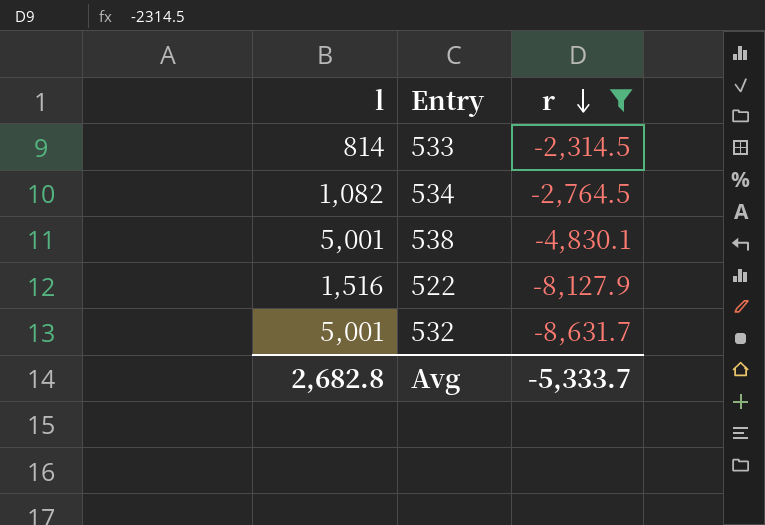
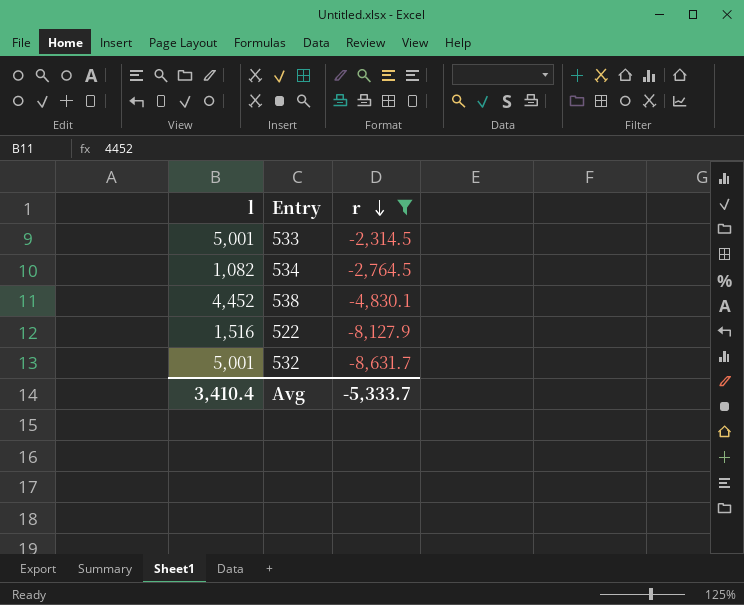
533 | l: 814 -> 5,001
538 | l: 5,001 -> 4,452
Avg | l: 2,682.8 -> 3,410.4

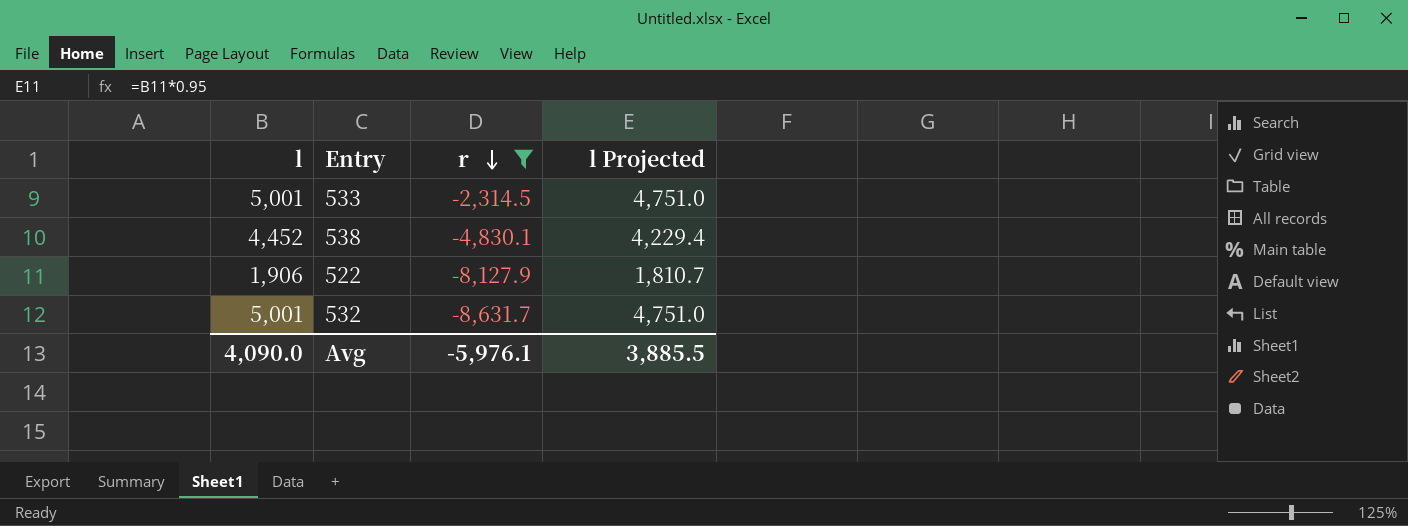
column l Projected | formula: none -> [l] * 0.95
row 534: 1,082 | -2,764.5 -> none
522 | l: 1,516 -> 1,906
Avg | l: 3,410.4 -> 4,090.0
Avg | r: -5,333.7 -> -5,976.1

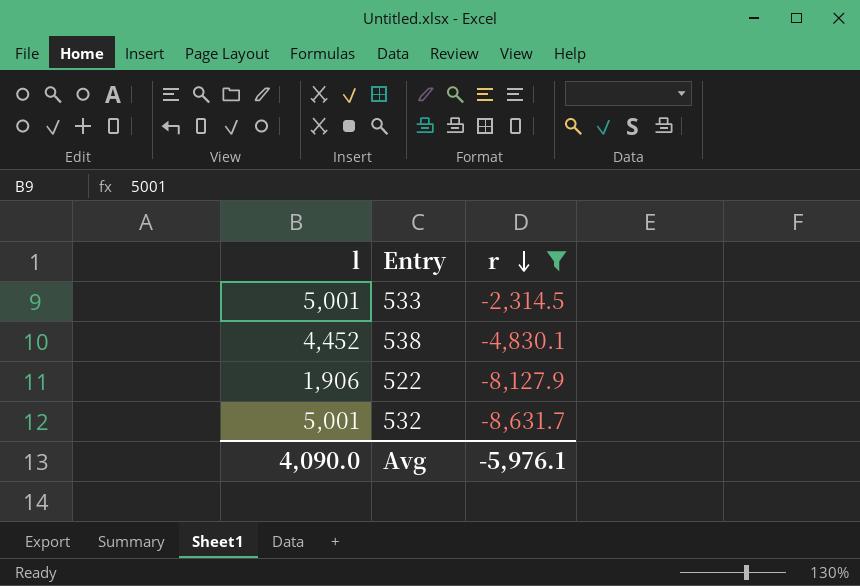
column l Projected | formula: [l] * 0.95 -> none

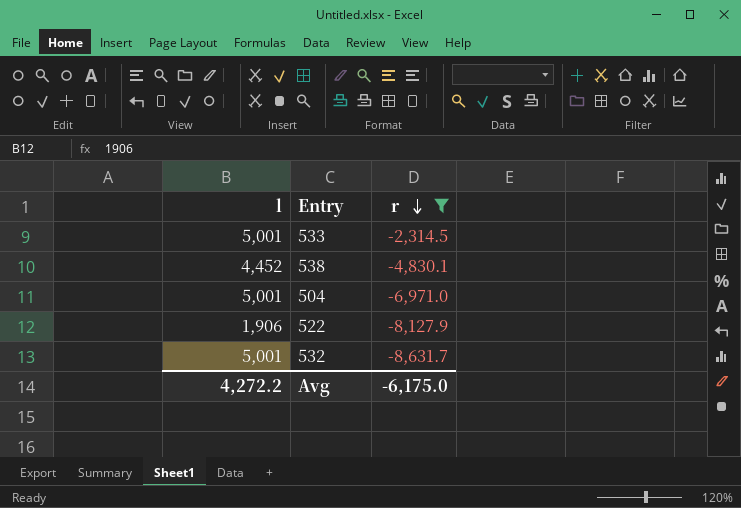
row 504: none -> 5,001 | -6,971.0
Avg | l: 4,090.0 -> 4,272.2
Avg | r: -5,976.1 -> -6,175.0

